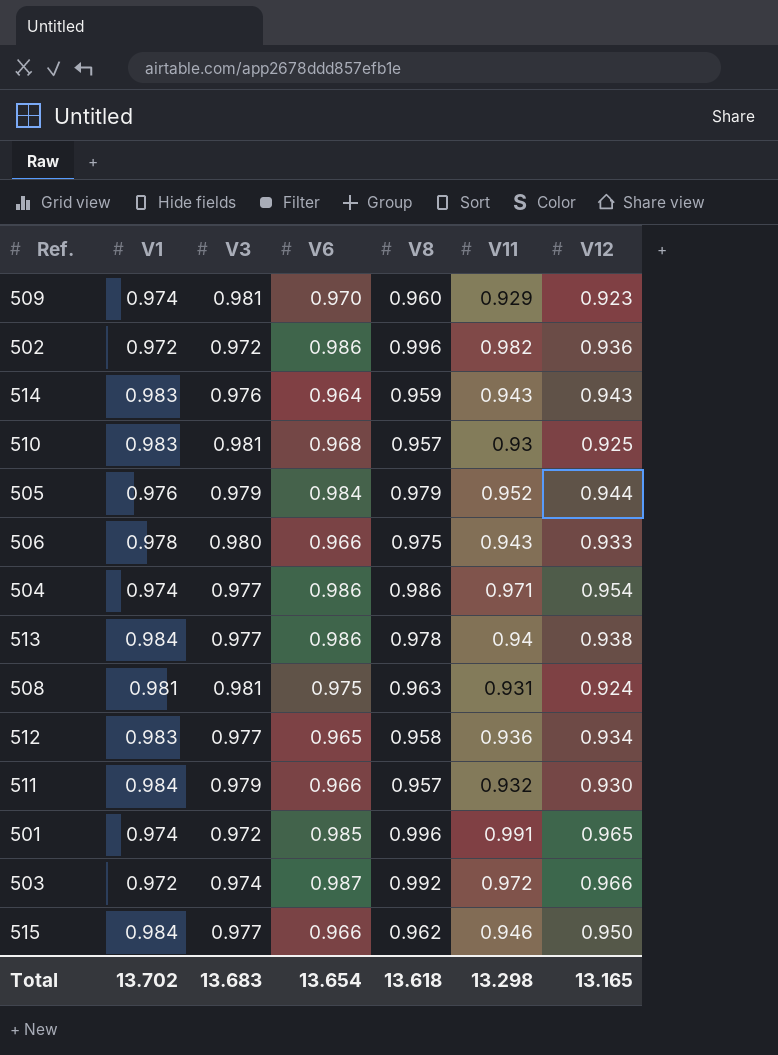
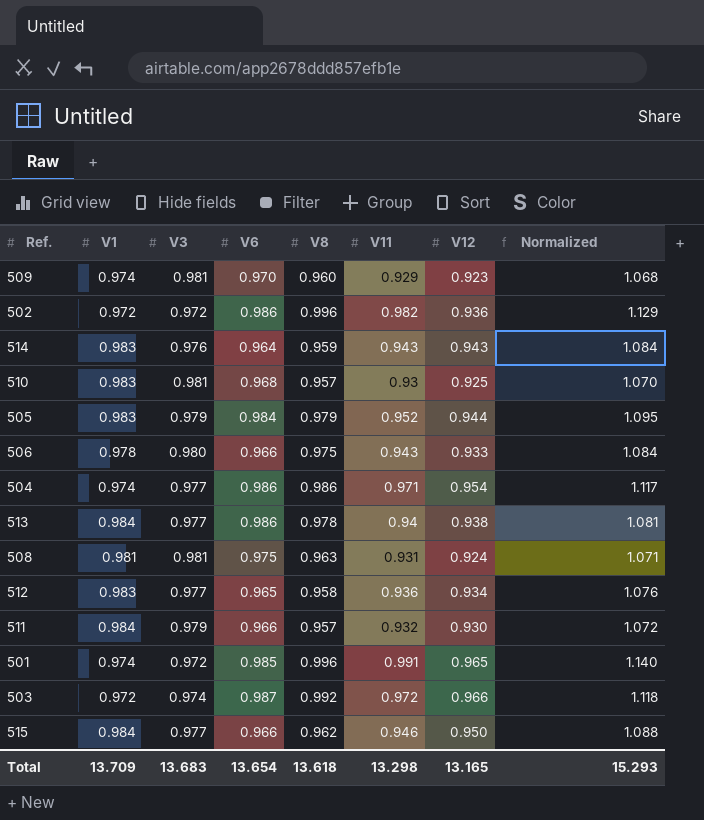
column Normalized | formula: none -> [V11] * 1.15
505 | V1: 0.976 -> 0.983
Total | V1: 13.702 -> 13.709

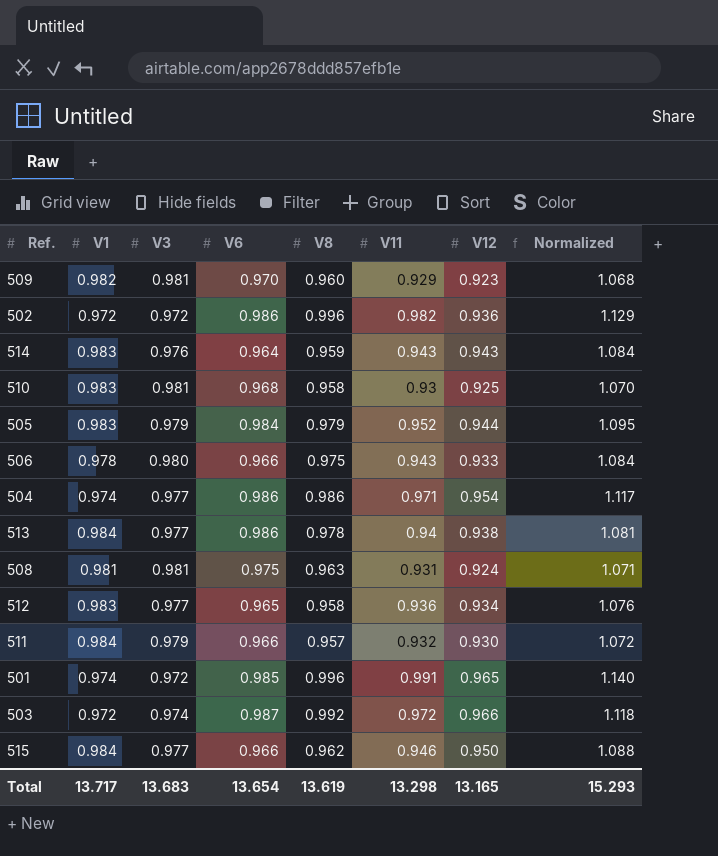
509 | V1: 0.974 -> 0.982
510 | V8: 0.957 -> 0.958
Total | V1: 13.709 -> 13.717
Total | V8: 13.618 -> 13.619

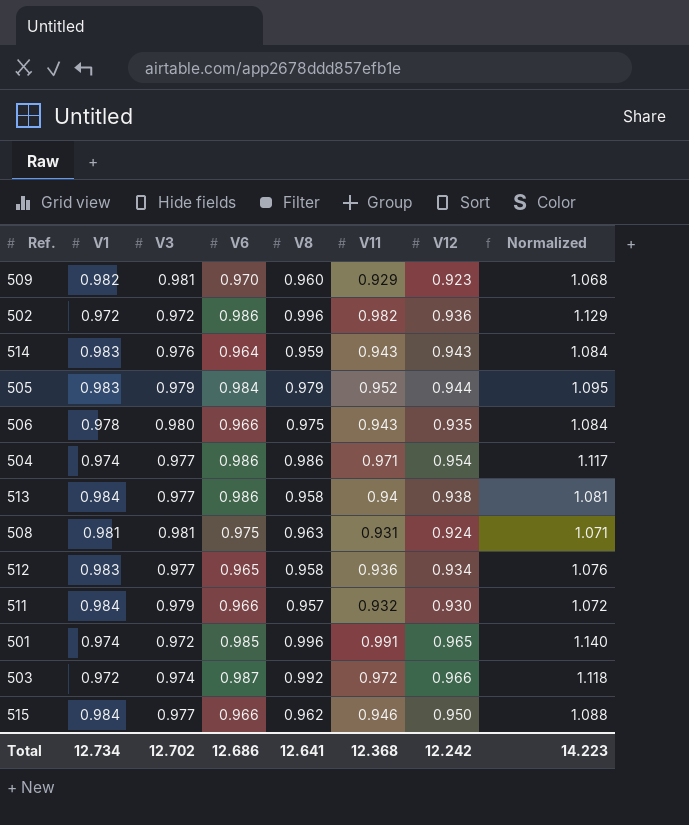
row 510: 0.983 | 0.981 | 0.968 | 0.958 | 0.93 | 0.925 | 1.070 -> none
506 | V12: 0.933 -> 0.935
513 | V8: 0.978 -> 0.958
Total | V1: 13.717 -> 12.734
Total | V3: 13.683 -> 12.702
Total | V6: 13.654 -> 12.686
Total | V8: 13.619 -> 12.641
Total | V11: 13.298 -> 12.368
Total | V12: 13.165 -> 12.242
Total | Normalized: 15.293 -> 14.223

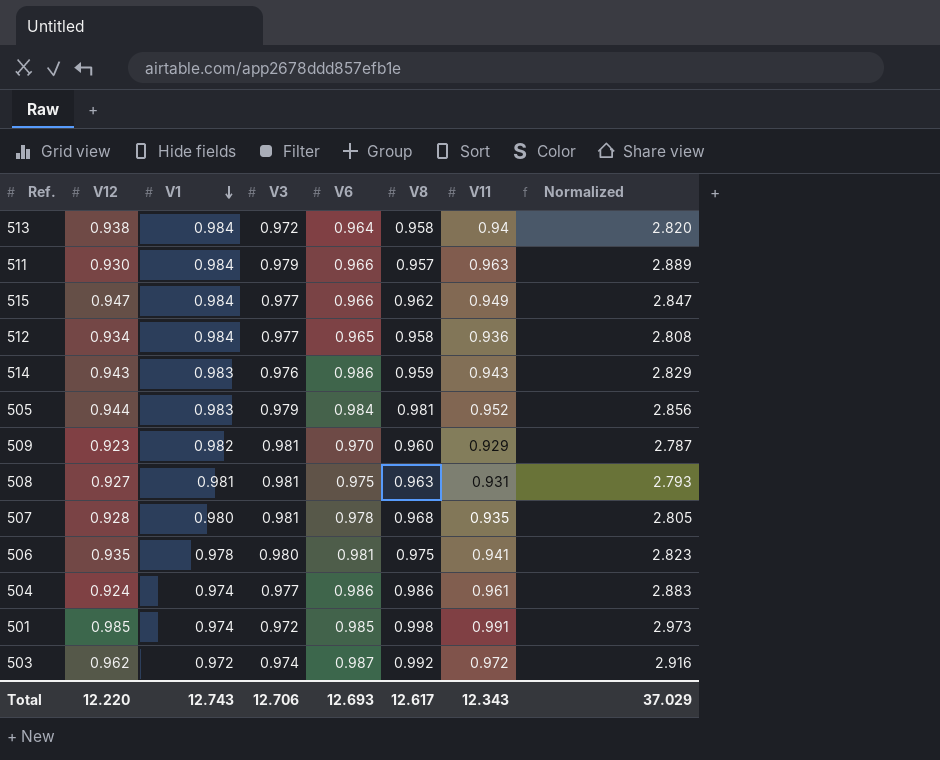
row order: none -> V1 descending
column V12 | position: 7 -> 2
column Normalized | formula: [V11] * 1.15 -> [V11] * 3
row 502: 0.972 | 0.972 | 0.986 | 0.996 | 0.982 | 0.936 | 1.129 -> none
513 | V3: 0.977 -> 0.972
513 | V6: 0.986 -> 0.964
511 | V11: 0.932 -> 0.963
515 | V12: 0.950 -> 0.947
515 | V11: 0.946 -> 0.949
512 | V1: 0.983 -> 0.984
514 | V6: 0.964 -> 0.986
505 | V8: 0.979 -> 0.981
508 | V12: 0.924 -> 0.927
row 507: none -> 0.928 | 0.980 | 0.981 | 0.978 | 0.968 | 0.935 | 2.805
506 | V6: 0.966 -> 0.981
506 | V11: 0.943 -> 0.941
504 | V12: 0.954 -> 0.924
504 | V11: 0.971 -> 0.961
501 | V12: 0.965 -> 0.985
501 | V8: 0.996 -> 0.998
503 | V12: 0.966 -> 0.962
Total | V12: 12.242 -> 12.220
Total | V1: 12.734 -> 12.743
Total | V3: 12.702 -> 12.706
Total | V6: 12.686 -> 12.693
Total | V8: 12.641 -> 12.617
Total | V11: 12.368 -> 12.343
Total | Normalized: 14.223 -> 37.029

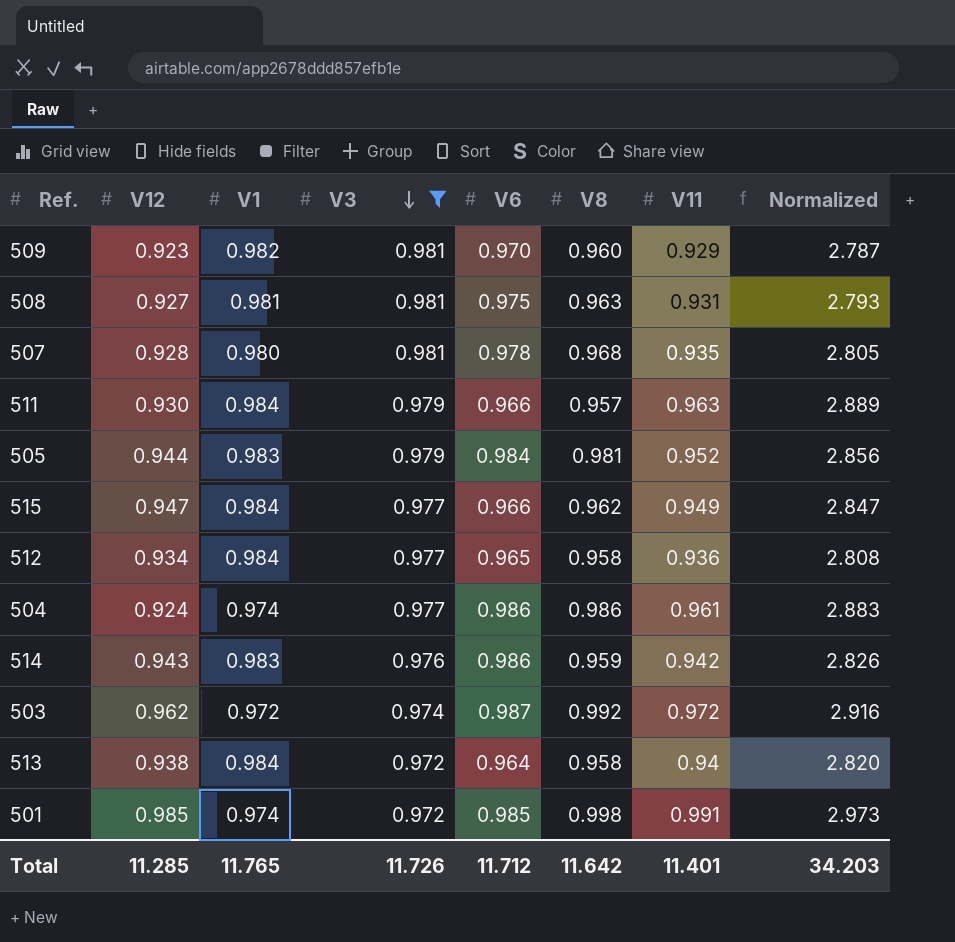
filter: none -> V3 != 0.980
row order: V1 descending -> V3 descending
514 | V11: 0.943 -> 0.942
514 | Normalized: 2.829 -> 2.826
Total | V12: 12.220 -> 11.285
Total | V1: 12.743 -> 11.765
Total | V3: 12.706 -> 11.726
Total | V6: 12.693 -> 11.712
Total | V8: 12.617 -> 11.642
Total | V11: 12.343 -> 11.401
Total | Normalized: 37.029 -> 34.203

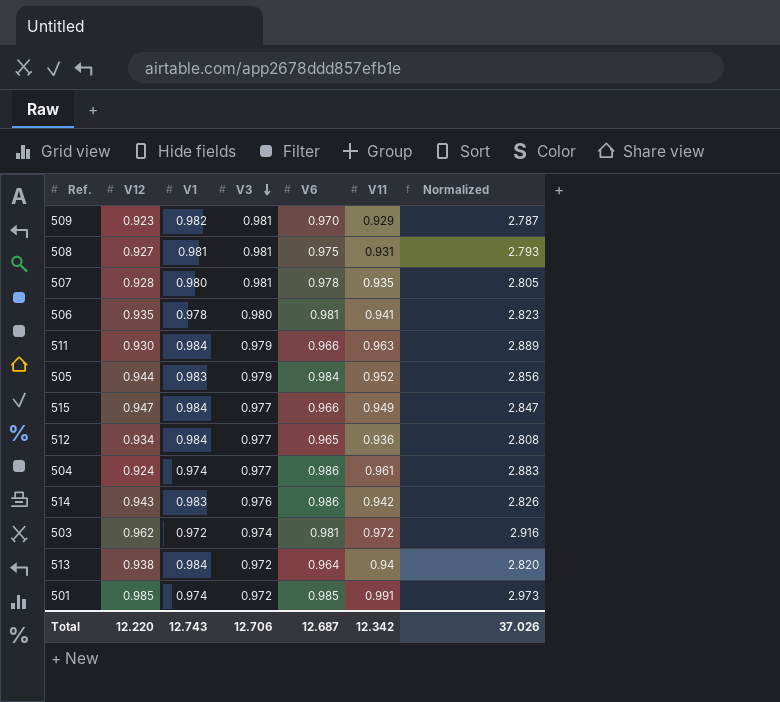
filter: V3 != 0.980 -> none
column V8 | position: 6 -> none
503 | V6: 0.987 -> 0.981
Total | V12: 11.285 -> 12.220
Total | V1: 11.765 -> 12.743
Total | V3: 11.726 -> 12.706
Total | V6: 11.712 -> 12.687
Total | V11: 11.401 -> 12.342
Total | Normalized: 34.203 -> 37.026

